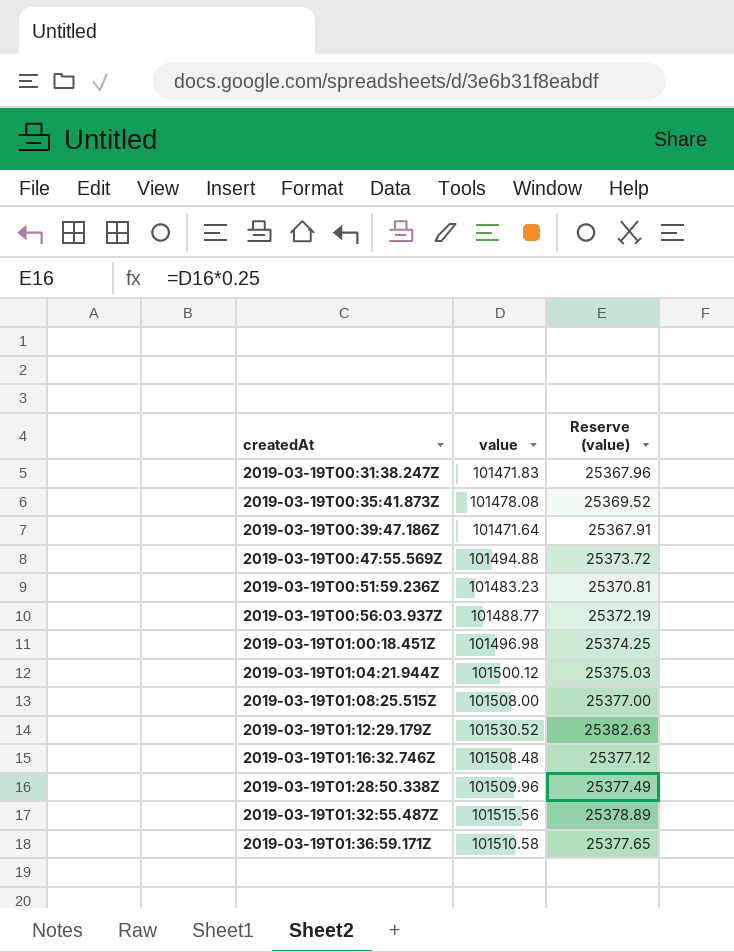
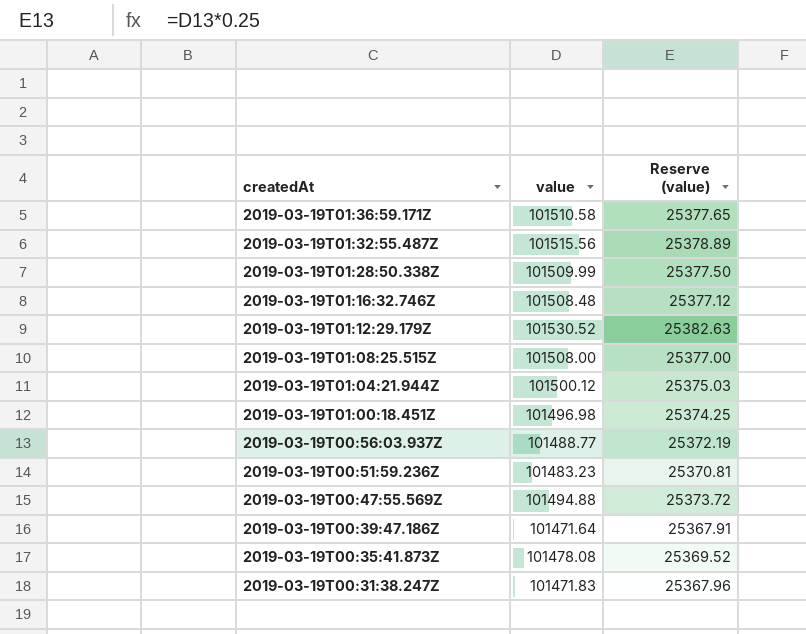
row order: createdAt ascending -> createdAt descending
2019-03-19T01:28:50.338Z | value: 101509.96 -> 101509.99
2019-03-19T01:28:50.338Z | Reserve (value): 25377.49 -> 25377.50

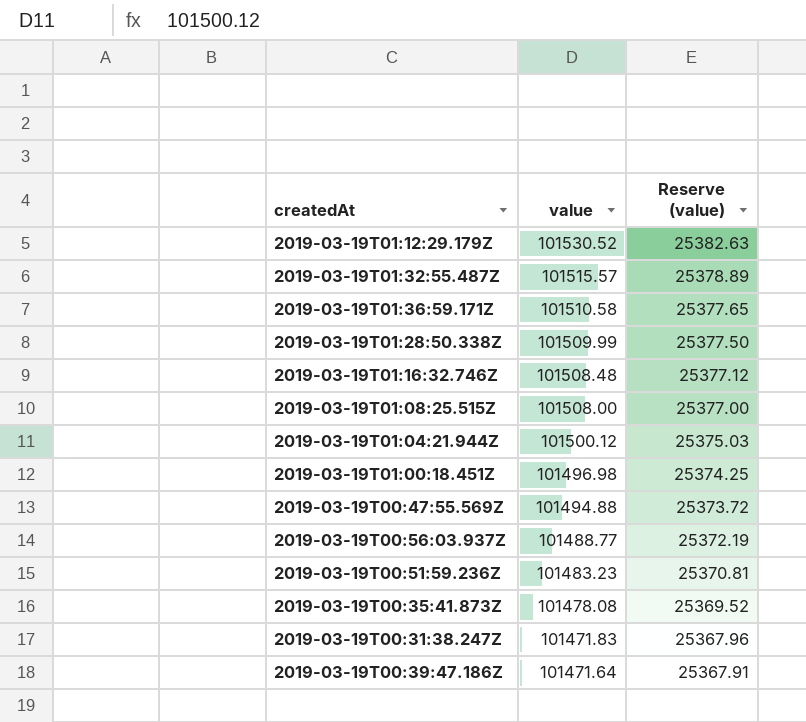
row order: createdAt descending -> value descending
2019-03-19T01:32:55.487Z | value: 101515.56 -> 101515.57

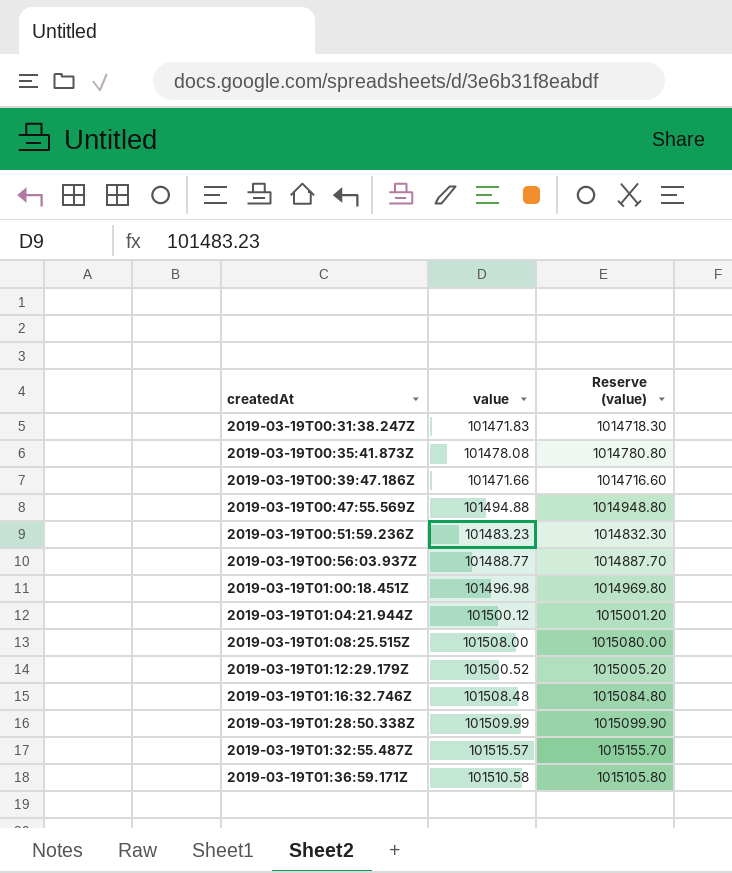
row order: value descending -> createdAt ascending
column Reserve (value) | formula: [value] * 0.25 -> [value] * 10
2019-03-19T00:39:47.186Z | value: 101471.64 -> 101471.66
2019-03-19T01:12:29.179Z | value: 101530.52 -> 101500.52

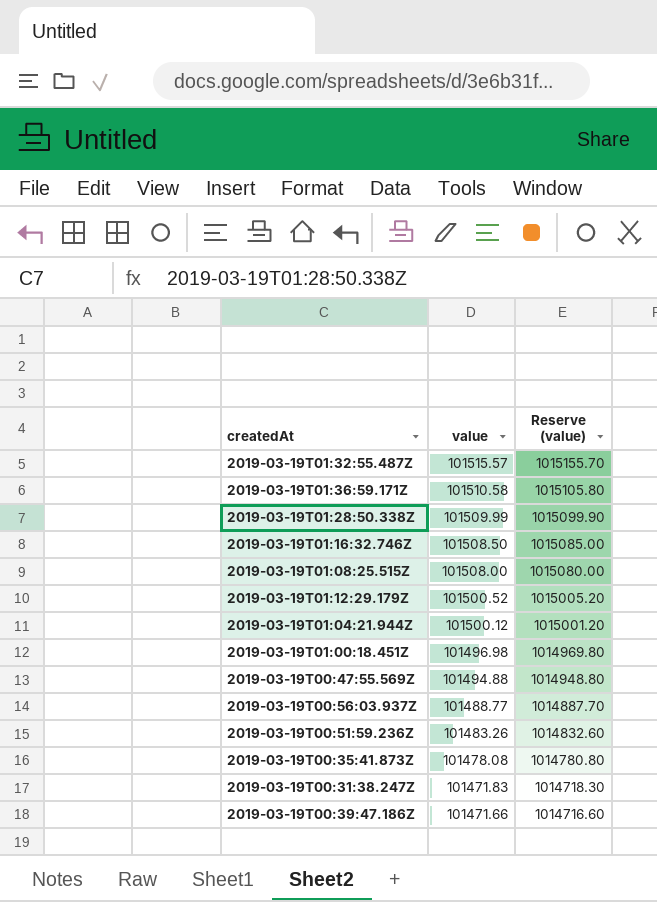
row order: createdAt ascending -> value descending
2019-03-19T01:16:32.746Z | value: 101508.48 -> 101508.50
2019-03-19T01:16:32.746Z | Reserve (value): 1015084.80 -> 1015085.00
2019-03-19T00:51:59.236Z | value: 101483.23 -> 101483.26
2019-03-19T00:51:59.236Z | Reserve (value): 1014832.30 -> 1014832.60

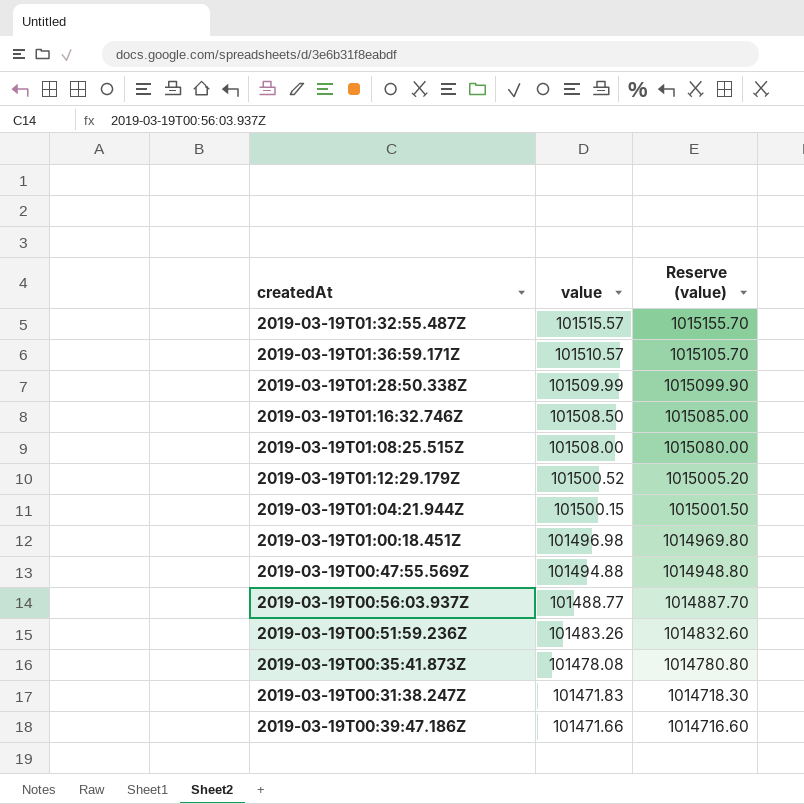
2019-03-19T01:36:59.171Z | value: 101510.58 -> 101510.57
2019-03-19T01:36:59.171Z | Reserve (value): 1015105.80 -> 1015105.70
2019-03-19T01:04:21.944Z | value: 101500.12 -> 101500.15
2019-03-19T01:04:21.944Z | Reserve (value): 1015001.20 -> 1015001.50

